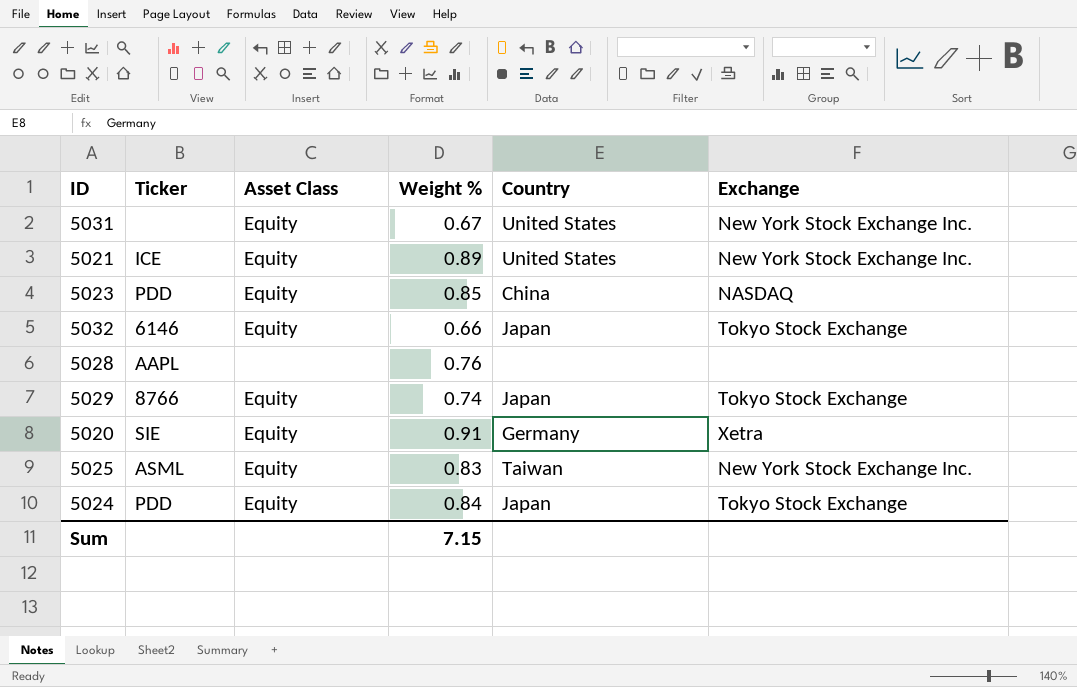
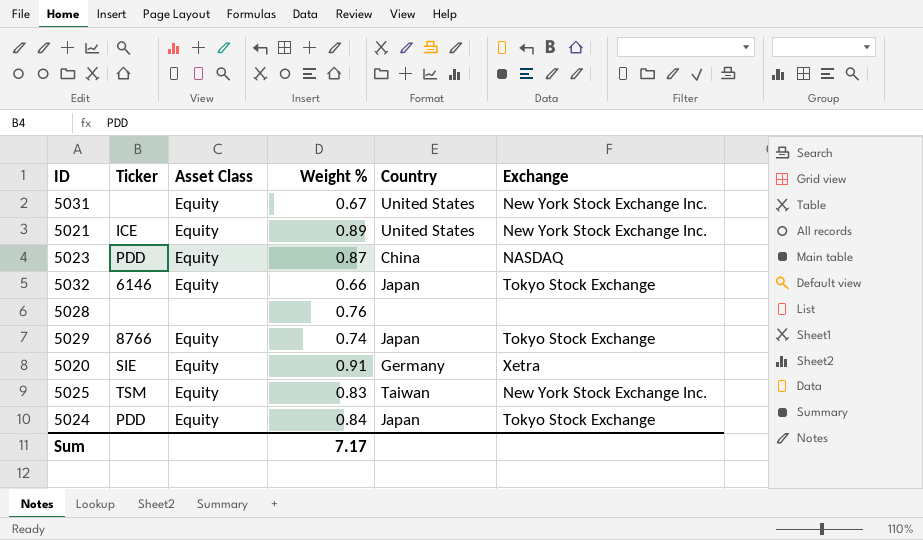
5023 | Weight %: 0.85 -> 0.87
5028 | Ticker: AAPL -> none
5025 | Ticker: ASML -> TSM
Sum | Weight %: 7.15 -> 7.17

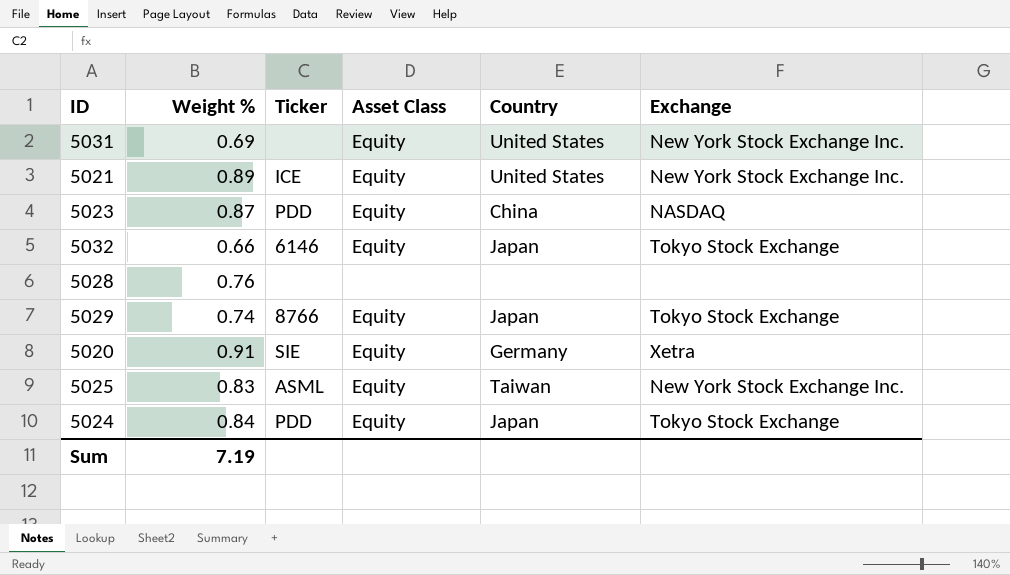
column Weight % | position: 4 -> 2
5031 | Weight %: 0.67 -> 0.69
5025 | Ticker: TSM -> ASML
Sum | Weight %: 7.17 -> 7.19

